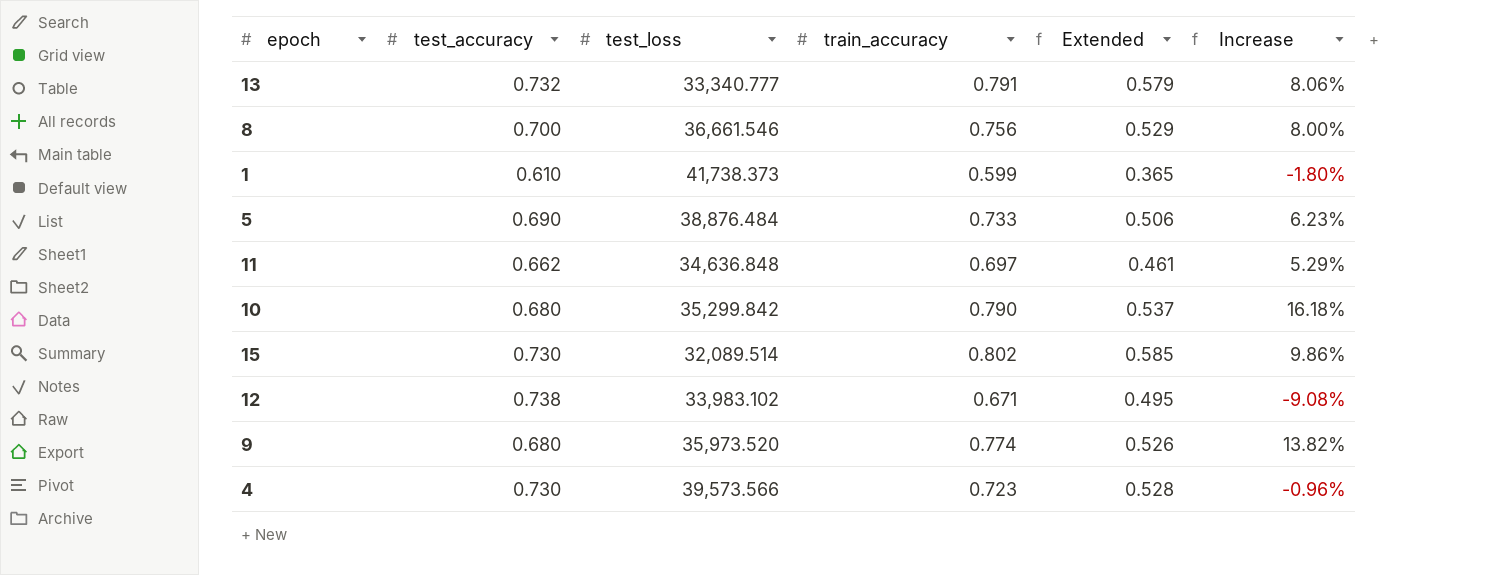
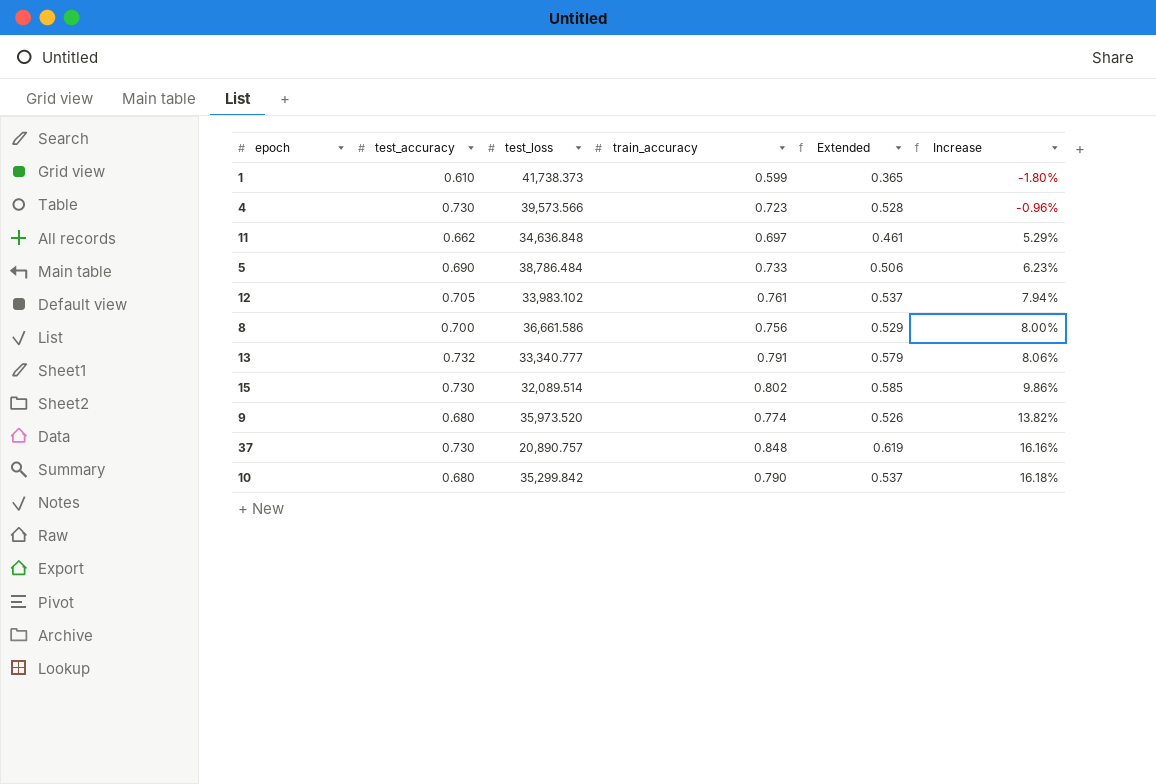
row order: none -> Increase ascending
5 | test_loss: 38,876.484 -> 38,786.484
12 | test_accuracy: 0.738 -> 0.705
12 | train_accuracy: 0.671 -> 0.761
12 | Extended: 0.495 -> 0.537
12 | Increase: -9.08% -> 7.94%
8 | test_loss: 36,661.546 -> 36,661.586
row 37: none -> 0.730 | 20,890.757 | 0.848 | 0.619 | 16.16%

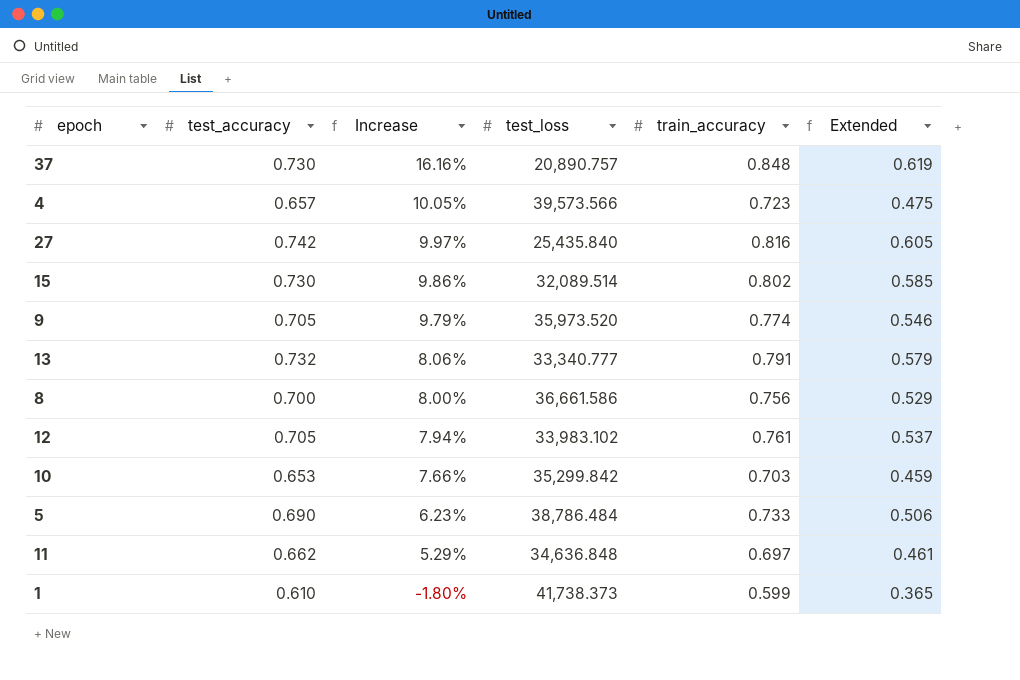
row order: Increase ascending -> Increase descending
column Increase | position: 6 -> 3
4 | test_accuracy: 0.730 -> 0.657
4 | Increase: -0.96% -> 10.05%
4 | Extended: 0.528 -> 0.475
row 27: none -> 0.742 | 9.97% | 25,435.840 | 0.816 | 0.605
9 | test_accuracy: 0.680 -> 0.705
9 | Increase: 13.82% -> 9.79%
9 | Extended: 0.526 -> 0.546
10 | test_accuracy: 0.680 -> 0.653
10 | Increase: 16.18% -> 7.66%
10 | train_accuracy: 0.790 -> 0.703
10 | Extended: 0.537 -> 0.459

